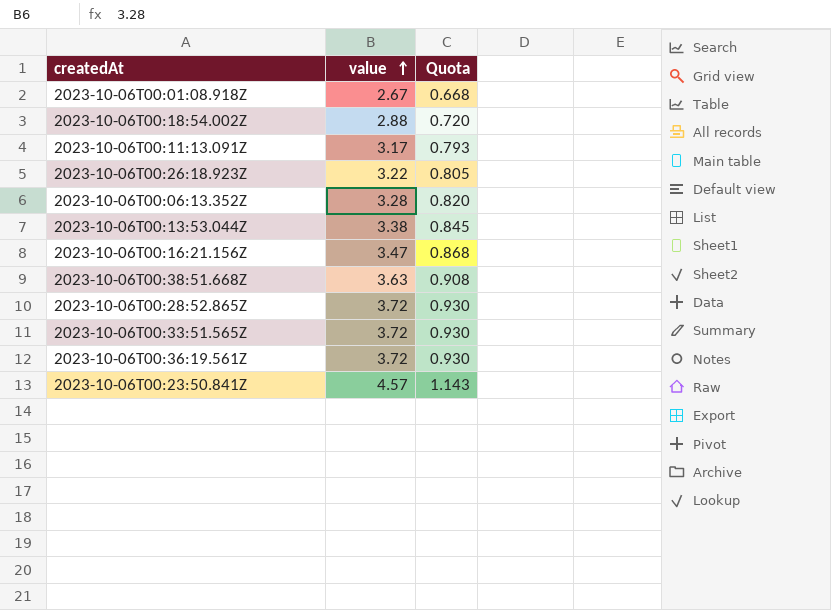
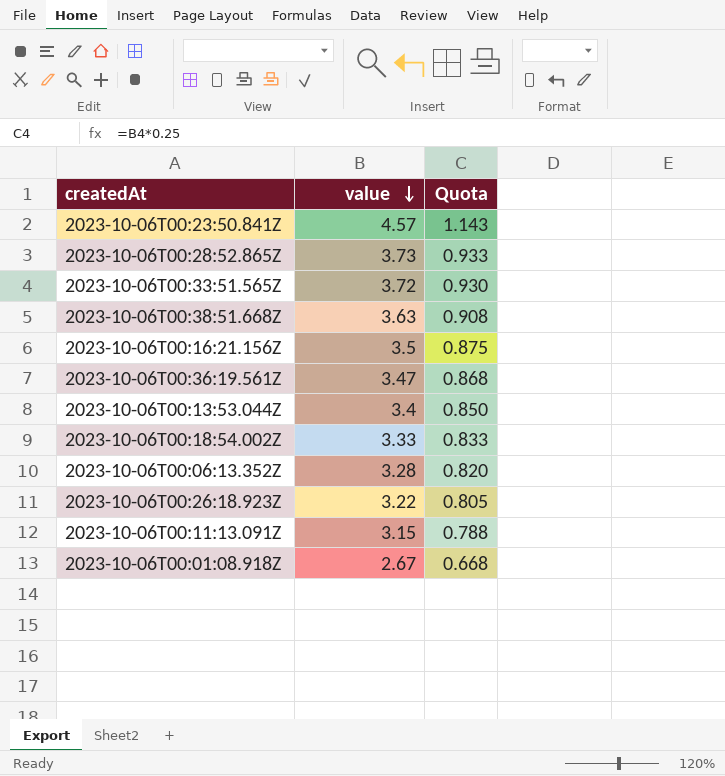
row order: value ascending -> value descending
2023-10-06T00:28:52.865Z | value: 3.72 -> 3.73
2023-10-06T00:28:52.865Z | Quota: 0.930 -> 0.933
2023-10-06T00:16:21.156Z | value: 3.47 -> 3.5
2023-10-06T00:16:21.156Z | Quota: 0.868 -> 0.875
2023-10-06T00:36:19.561Z | value: 3.72 -> 3.47
2023-10-06T00:36:19.561Z | Quota: 0.930 -> 0.868
2023-10-06T00:13:53.044Z | value: 3.38 -> 3.4
2023-10-06T00:13:53.044Z | Quota: 0.845 -> 0.850
2023-10-06T00:18:54.002Z | value: 2.88 -> 3.33
2023-10-06T00:18:54.002Z | Quota: 0.720 -> 0.833
2023-10-06T00:11:13.091Z | value: 3.17 -> 3.15
2023-10-06T00:11:13.091Z | Quota: 0.793 -> 0.788

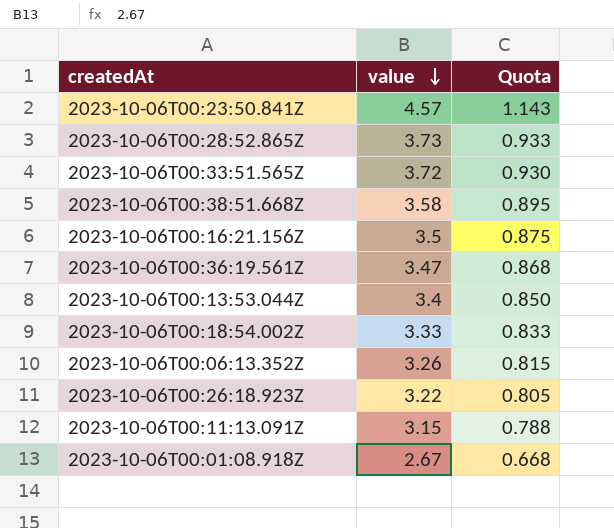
2023-10-06T00:38:51.668Z | value: 3.63 -> 3.58
2023-10-06T00:38:51.668Z | Quota: 0.908 -> 0.895
2023-10-06T00:06:13.352Z | value: 3.28 -> 3.26
2023-10-06T00:06:13.352Z | Quota: 0.820 -> 0.815

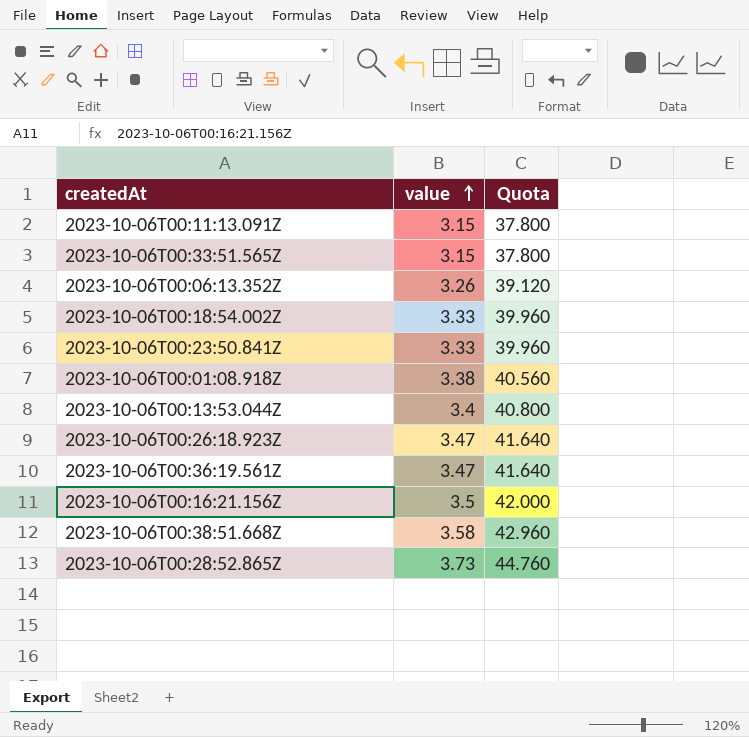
row order: value descending -> value ascending
column Quota | formula: [value] * 0.25 -> [value] * 12
2023-10-06T00:33:51.565Z | value: 3.72 -> 3.15
2023-10-06T00:23:50.841Z | value: 4.57 -> 3.33
2023-10-06T00:01:08.918Z | value: 2.67 -> 3.38
2023-10-06T00:26:18.923Z | value: 3.22 -> 3.47

